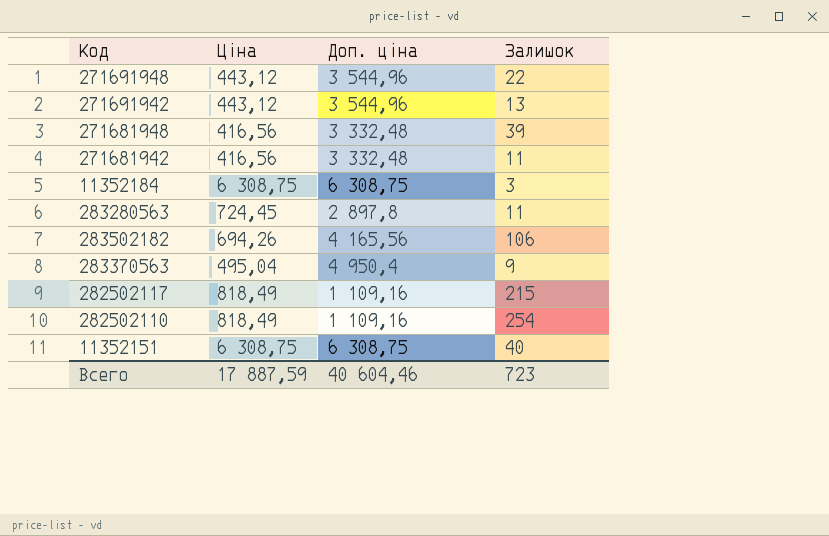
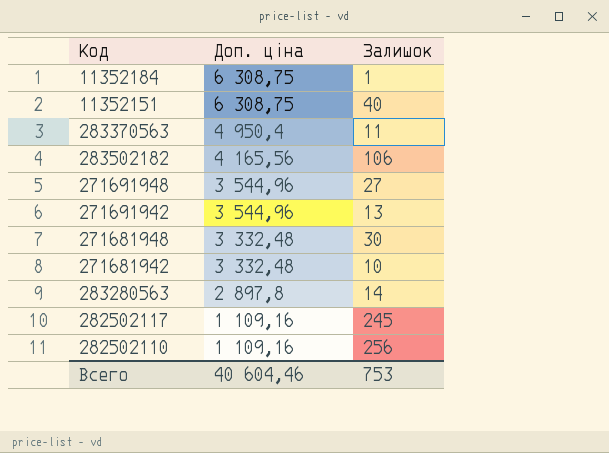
row order: none -> Доп. ціна descending
column Ціна | position: 2 -> none
11352184 | Залишок: 3 -> 1
283370563 | Залишок: 9 -> 11
271691948 | Залишок: 22 -> 27
271681948 | Залишок: 39 -> 30
271681942 | Залишок: 11 -> 10
283280563 | Залишок: 11 -> 14
282502117 | Залишок: 215 -> 245
282502110 | Залишок: 254 -> 256
Всего | Залишок: 723 -> 753

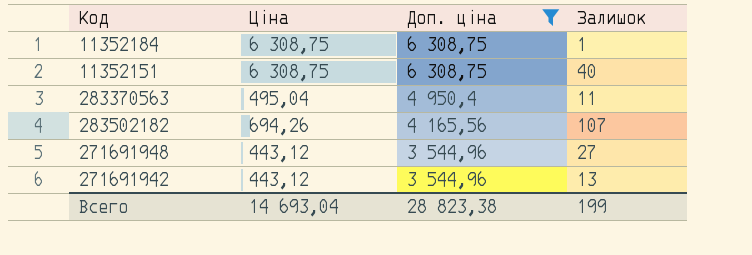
filter: none -> Доп. ціна >= 3 544,96
column Ціна | position: none -> 2
283502182 | Залишок: 106 -> 107
Всего | Доп. ціна: 40 604,46 -> 28 823,38
Всего | Залишок: 753 -> 199

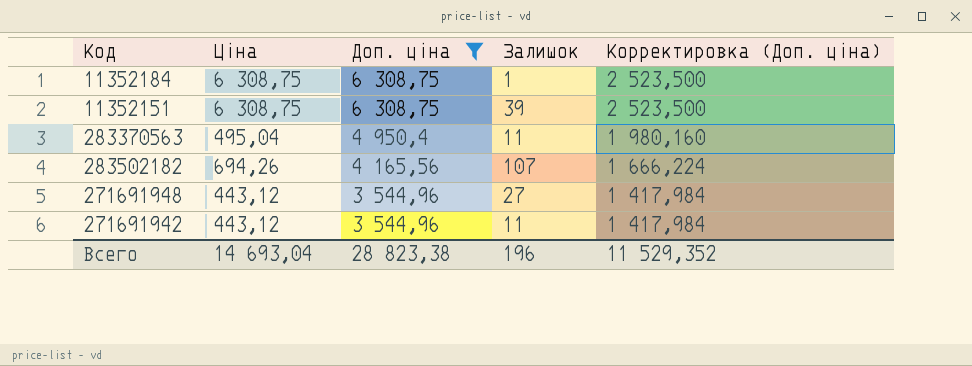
column Корректировка (Доп. ціна) | formula: none -> [Доп. ціна] * 0,4
11352151 | Залишок: 40 -> 39
271691942 | Залишок: 13 -> 11
Всего | Залишок: 199 -> 196

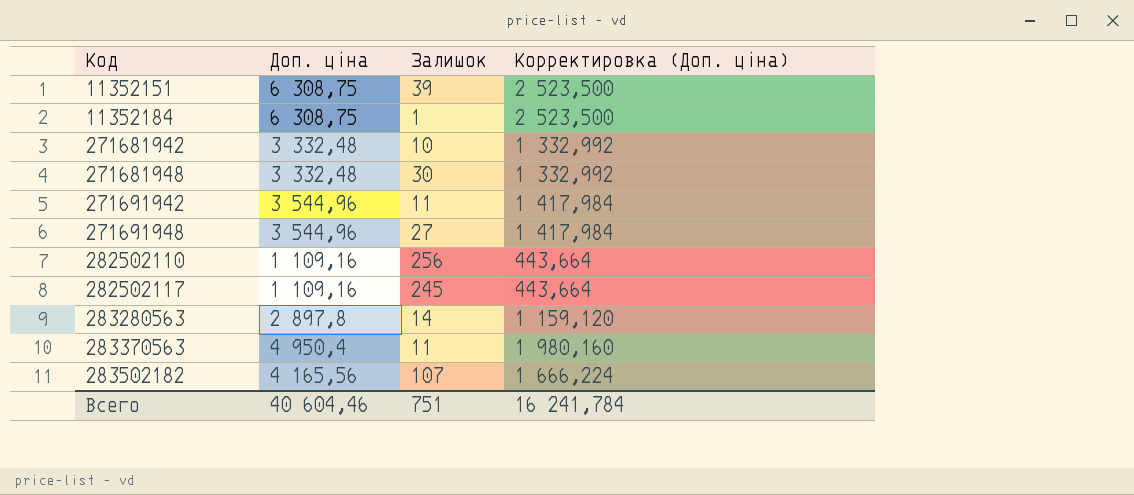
filter: Доп. ціна >= 3 544,96 -> none
row order: Доп. ціна descending -> Код ascending
column Ціна | position: 2 -> none
Всего | Доп. ціна: 28 823,38 -> 40 604,46
Всего | Залишок: 196 -> 751
Всего | Корректировка (Доп. ціна): 11 529,352 -> 16 241,784

